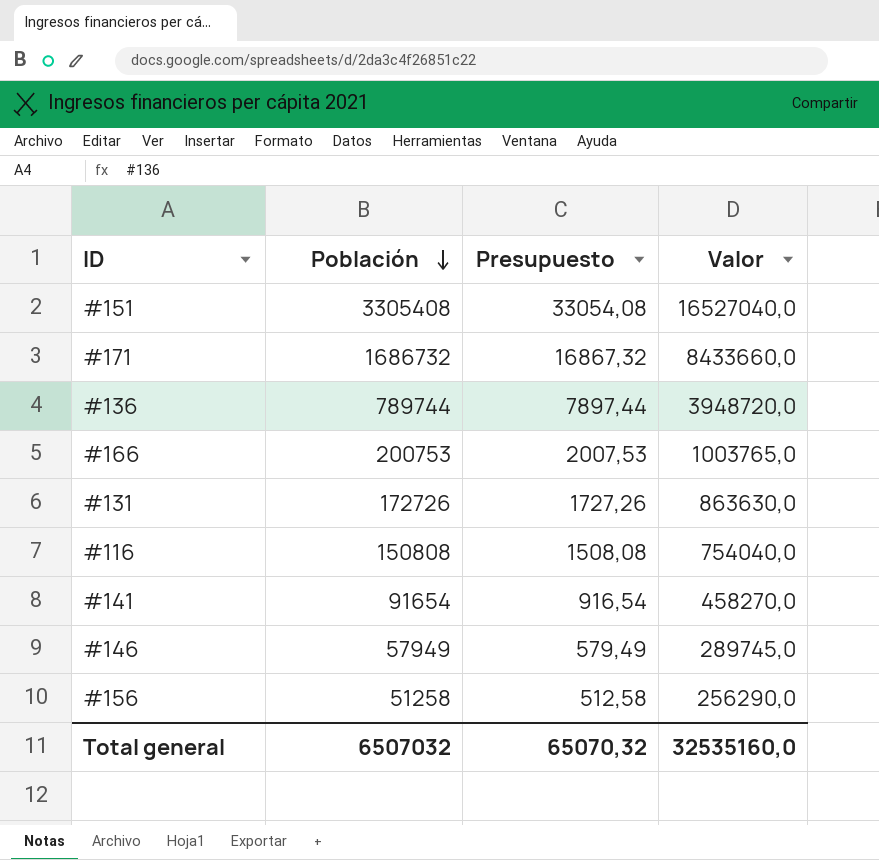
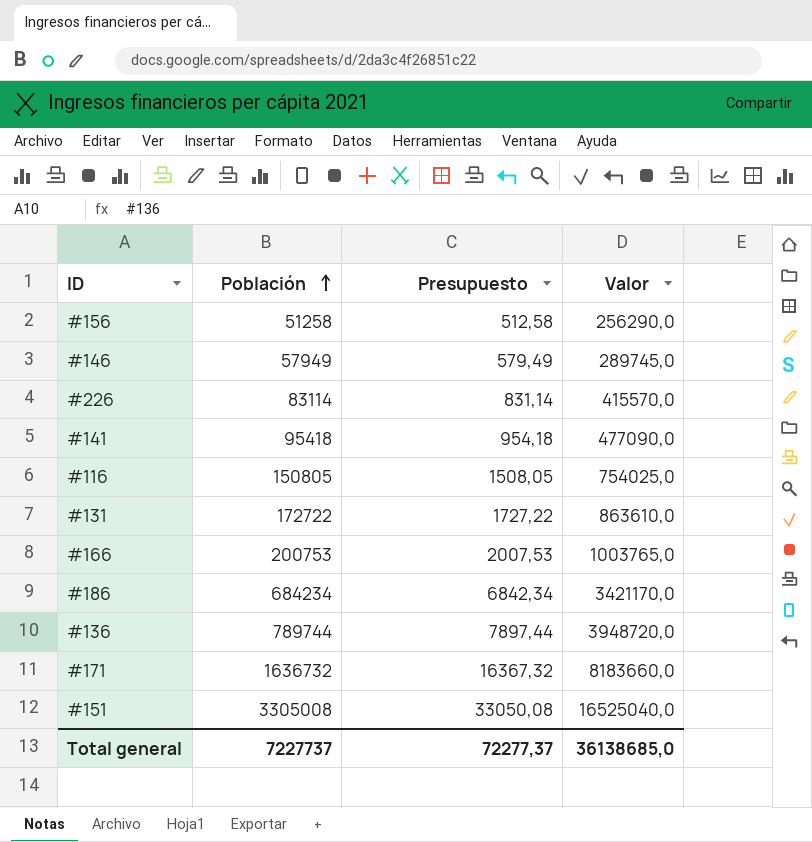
row order: Población descending -> Población ascending
row #226: none -> 83114 | 831,14 | 415570,0
#141 | Población: 91654 -> 95418
#141 | Presupuesto: 916,54 -> 954,18
#141 | Valor: 458270,0 -> 477090,0
#116 | Población: 150808 -> 150805
#116 | Presupuesto: 1508,08 -> 1508,05
#116 | Valor: 754040,0 -> 754025,0
#131 | Población: 172726 -> 172722
#131 | Presupuesto: 1727,26 -> 1727,22
#131 | Valor: 863630,0 -> 863610,0
row #186: none -> 684234 | 6842,34 | 3421170,0
#171 | Población: 1686732 -> 1636732
#171 | Presupuesto: 16867,32 -> 16367,32
#171 | Valor: 8433660,0 -> 8183660,0
#151 | Población: 3305408 -> 3305008
#151 | Presupuesto: 33054,08 -> 33050,08
#151 | Valor: 16527040,0 -> 16525040,0
Total general | Población: 6507032 -> 7227737
Total general | Presupuesto: 65070,32 -> 72277,37
Total general | Valor: 32535160,0 -> 36138685,0

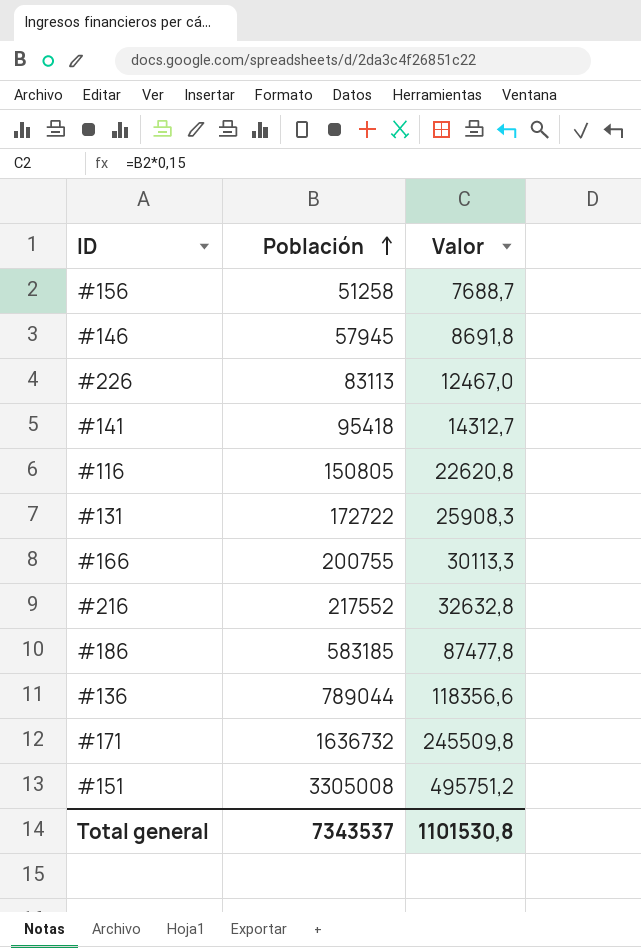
column Presupuesto | formula: [Población] * 0,01 -> none
column Valor | formula: [Población] * 5 -> [Población] * 0,15
#146 | Población: 57949 -> 57945
#226 | Población: 83114 -> 83113
#166 | Población: 200753 -> 200755
row #216: none -> 217552 | 32632,8
#186 | Población: 684234 -> 583185
#136 | Población: 789744 -> 789044
Total general | Población: 7227737 -> 7343537
Total general | Valor: 36138685,0 -> 1101530,8

